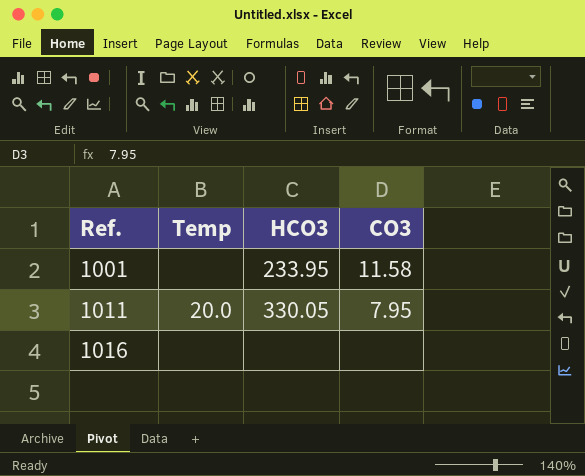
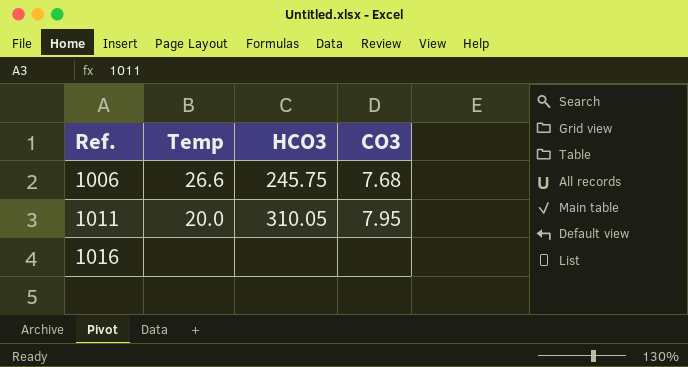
row 1001: none | 233.95 | 11.58 -> none
row 1006: none -> 26.6 | 245.75 | 7.68
1011 | HCO3: 330.05 -> 310.05

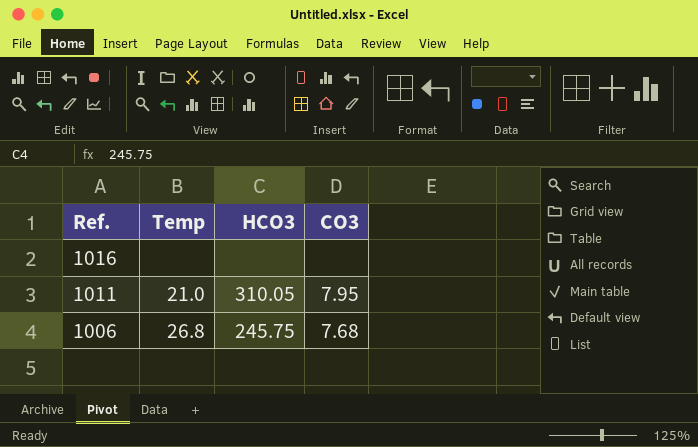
row order: Ref. ascending -> Ref. descending
1011 | Temp: 20.0 -> 21.0
1006 | Temp: 26.6 -> 26.8

